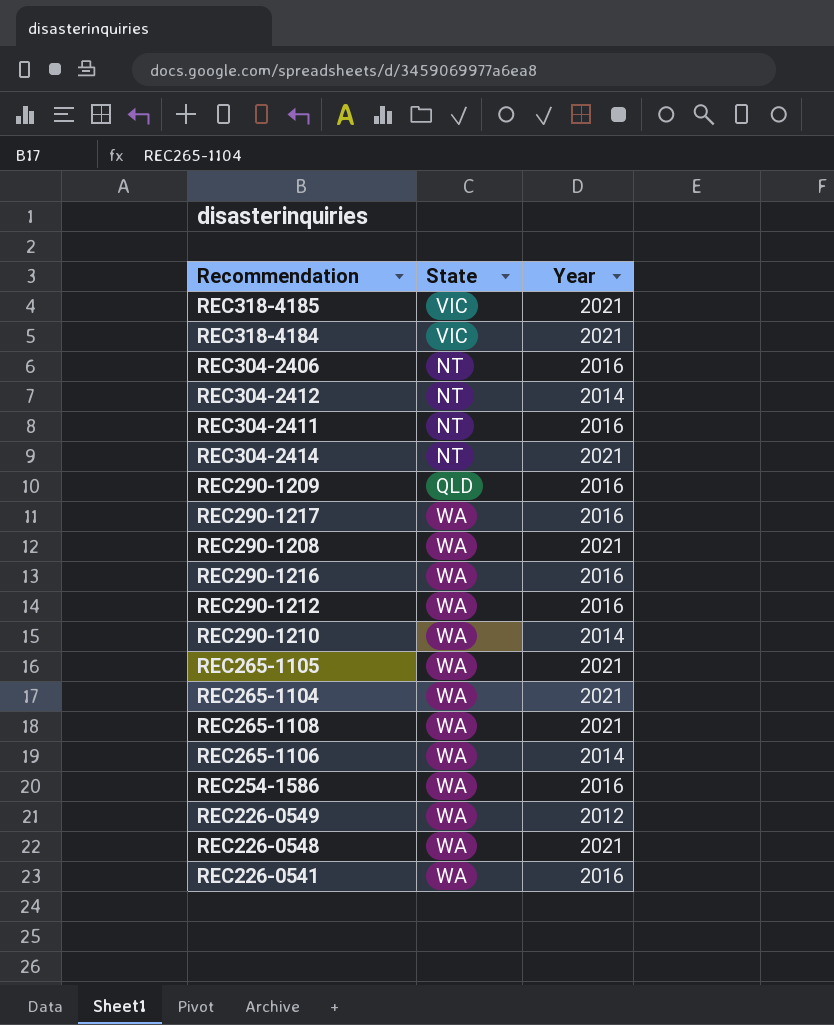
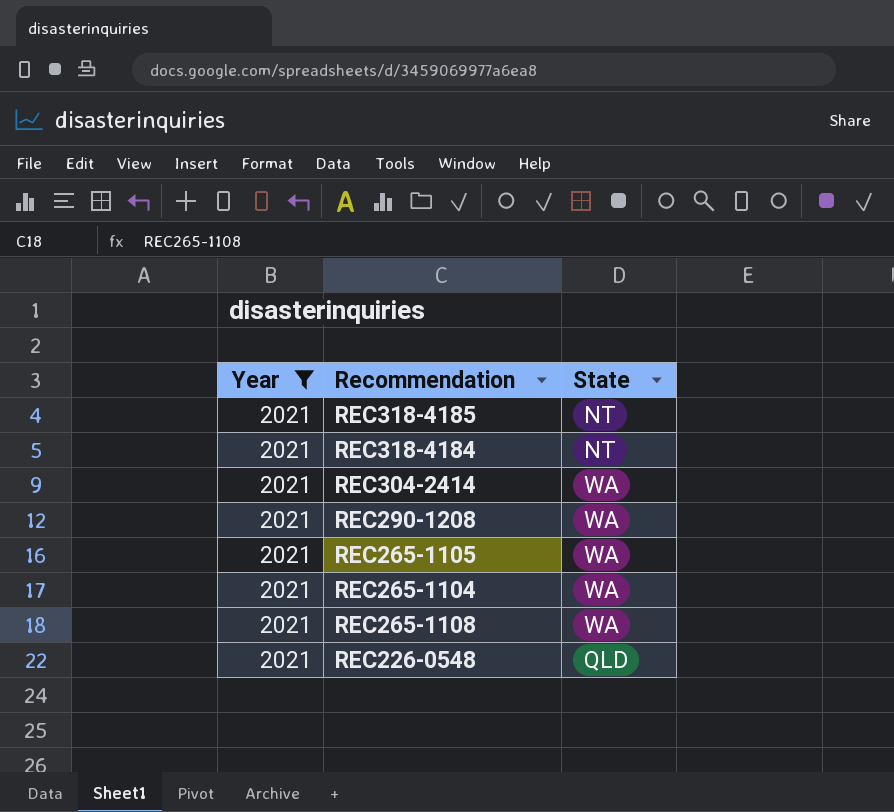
filter: none -> Year = 2021
column Year | position: 3 -> 1
REC318-4185 | State: VIC -> NT
REC318-4184 | State: VIC -> NT
REC304-2414 | State: NT -> WA
REC226-0548 | State: WA -> QLD

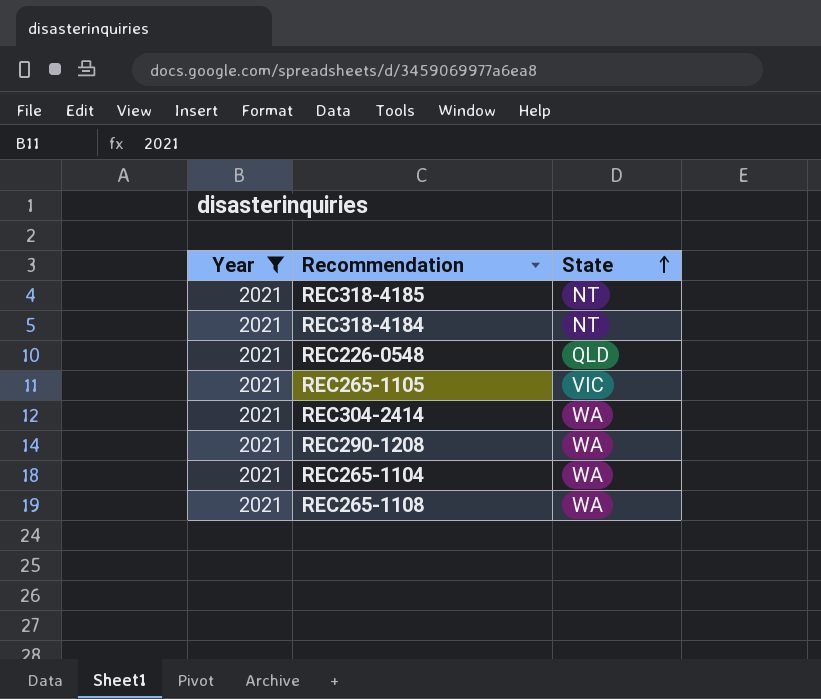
row order: none -> State ascending
REC265-1105 | State: WA -> VIC

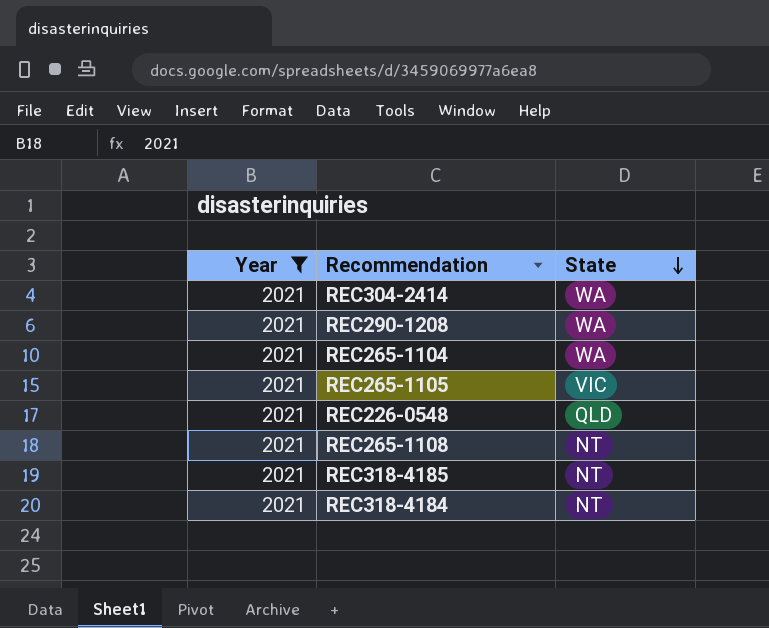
row order: State ascending -> State descending
REC265-1108 | State: WA -> NT

